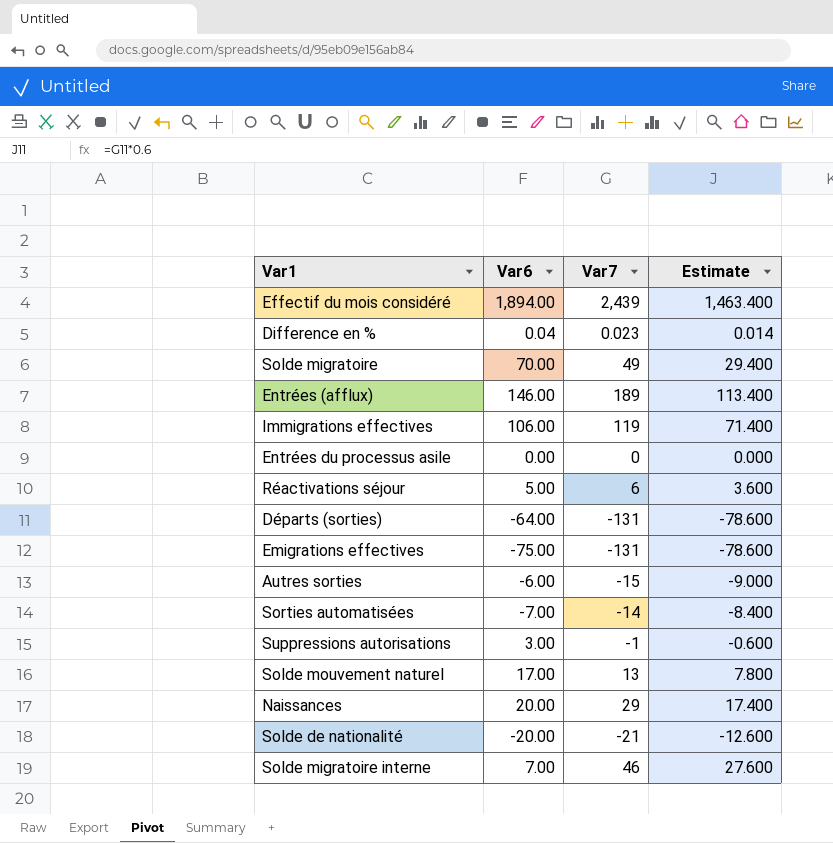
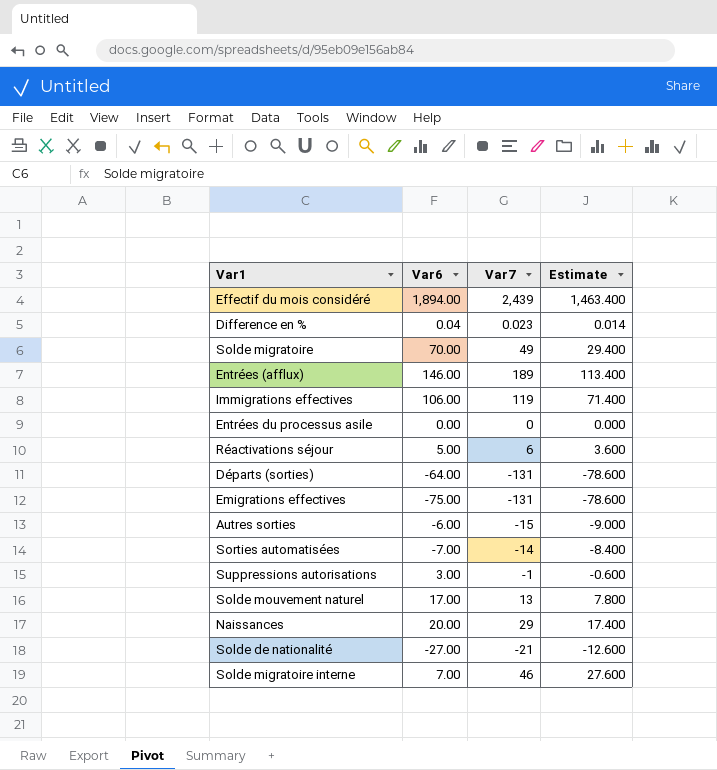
Solde de nationalité | Var6: -20.00 -> -27.00

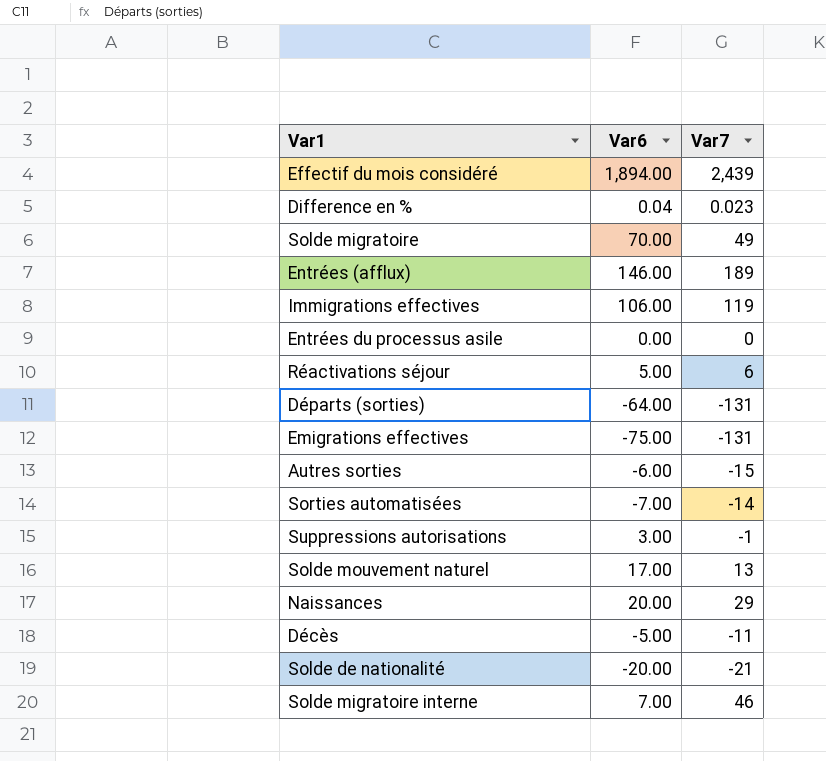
column Estimate | formula: [Var7] * 0.6 -> none
row Décès: none -> -5.00 | -11
Solde de nationalité | Var6: -27.00 -> -20.00

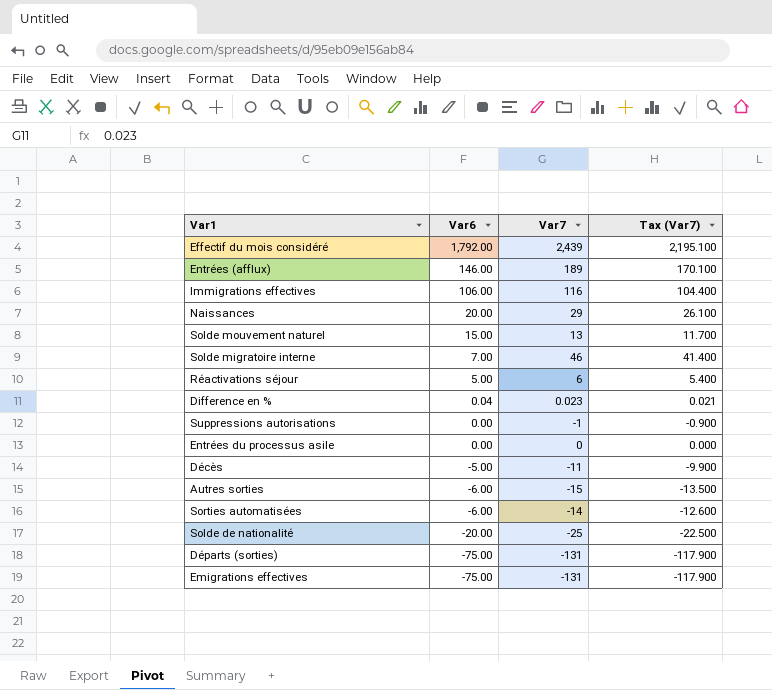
row order: none -> Var6 descending
column Tax (Var7) | formula: none -> [Var7] * 0.9
row Solde migratoire: 70.00 | 49 -> none
Effectif du mois considéré | Var6: 1,894.00 -> 1,792.00
Immigrations effectives | Var7: 119 -> 116
Solde mouvement naturel | Var6: 17.00 -> 15.00
Suppressions autorisations | Var6: 3.00 -> 0.00
Sorties automatisées | Var6: -7.00 -> -6.00
Solde de nationalité | Var7: -21 -> -25
Départs (sorties) | Var6: -64.00 -> -75.00

